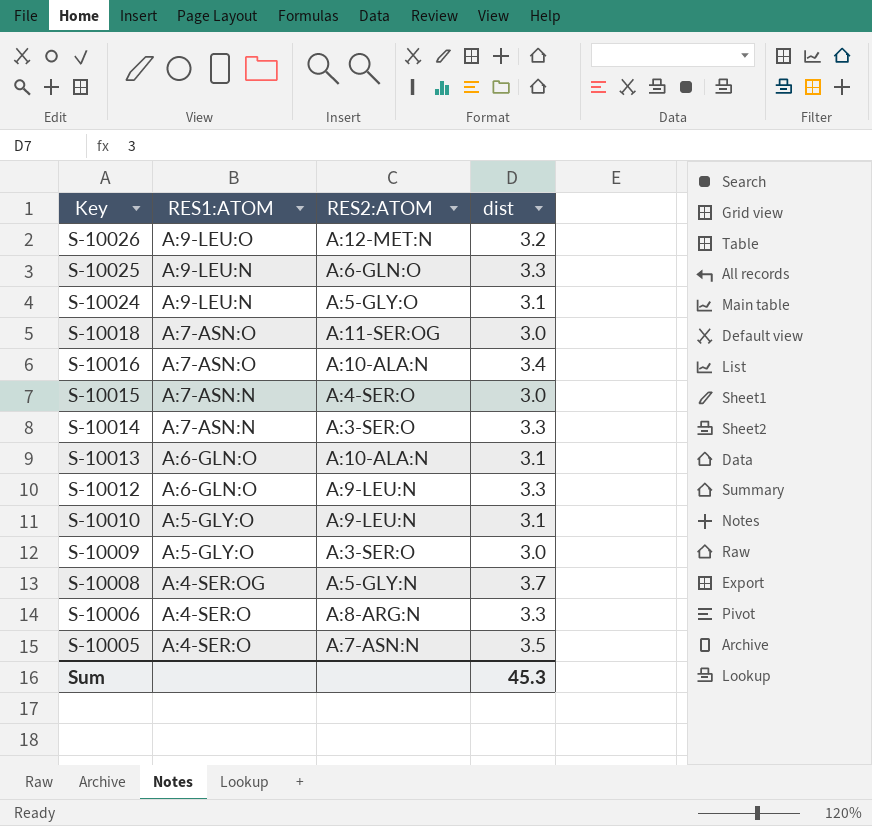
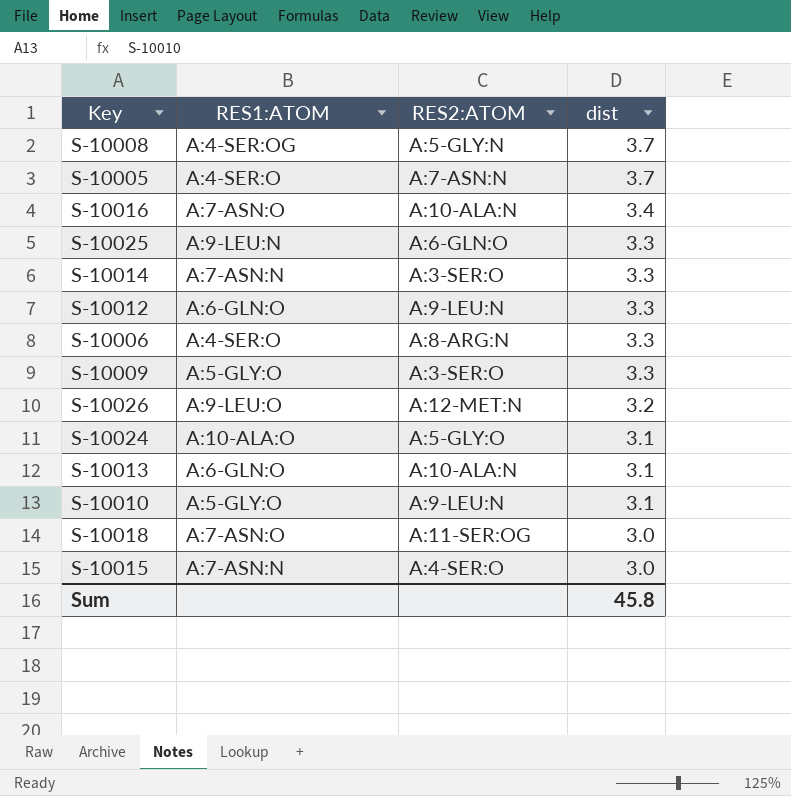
row order: Key descending -> dist descending
S-10005 | dist: 3.5 -> 3.7
S-10009 | dist: 3.0 -> 3.3
S-10024 | RES1:ATOM: A:9-LEU:N -> A:10-ALA:O
Sum | dist: 45.3 -> 45.8

